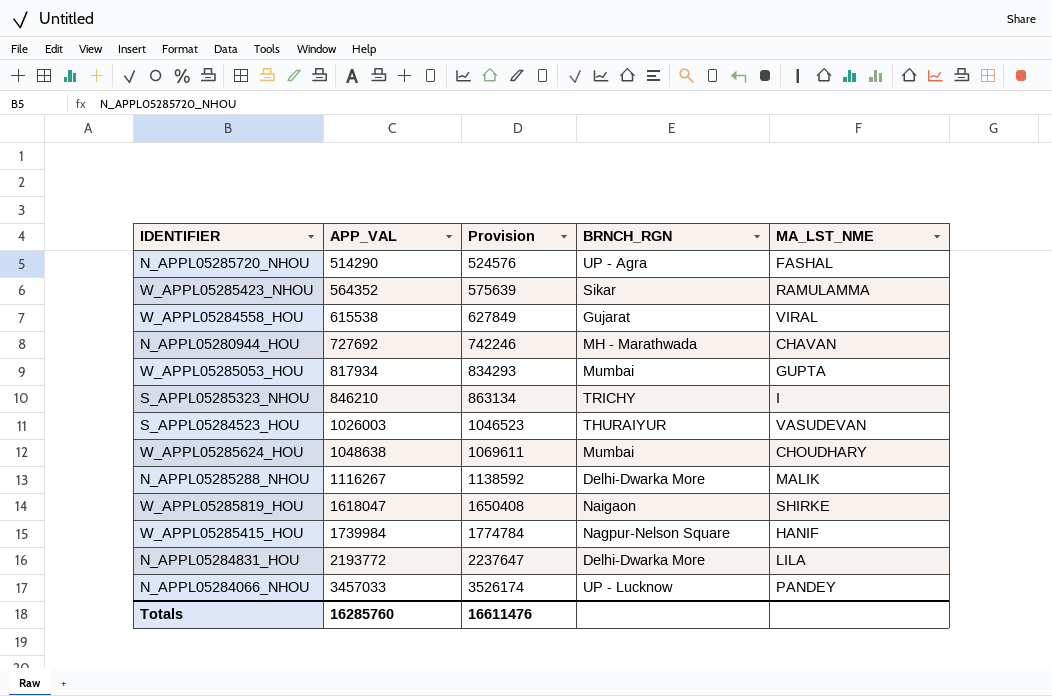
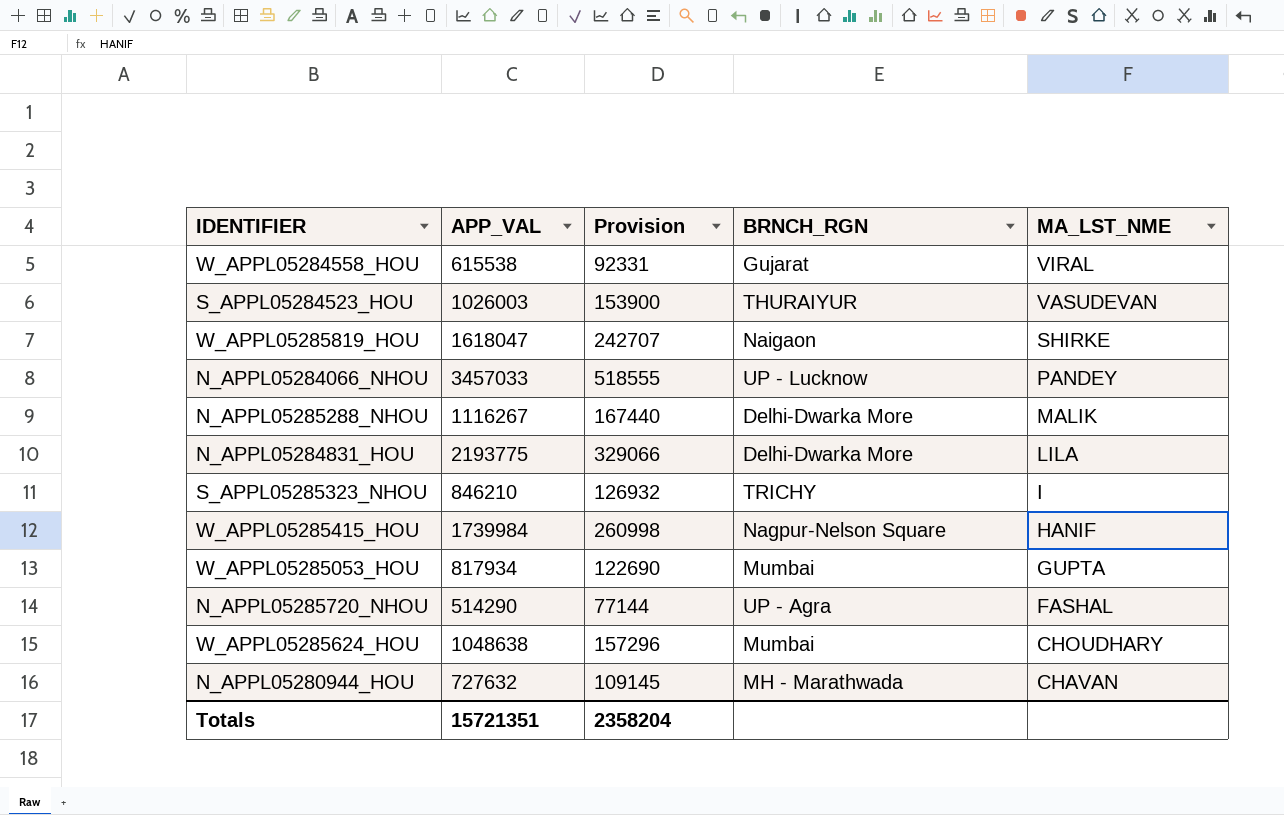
row order: APP_VAL ascending -> MA_LST_NME descending
column Provision | formula: [APP_VAL] * 1.02 -> [APP_VAL] * 0.15
row W_APPL05285423_NHOU: 564352 | 575639 | Sikar | RAMULAMMA -> none
N_APPL05284831_HOU | APP_VAL: 2193772 -> 2193775
N_APPL05280944_HOU | APP_VAL: 727692 -> 727632
Totals | APP_VAL: 16285760 -> 15721351
Totals | Provision: 16611476 -> 2358204

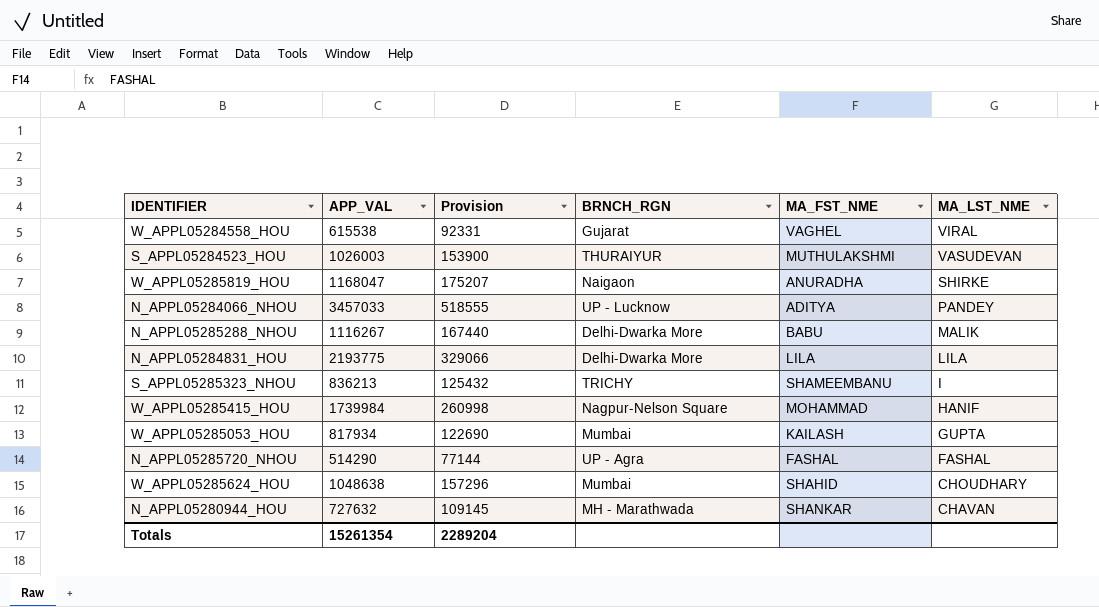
column MA_FST_NME | position: none -> 5
W_APPL05285819_HOU | APP_VAL: 1618047 -> 1168047
W_APPL05285819_HOU | Provision: 242707 -> 175207
S_APPL05285323_NHOU | APP_VAL: 846210 -> 836213
S_APPL05285323_NHOU | Provision: 126932 -> 125432
Totals | APP_VAL: 15721351 -> 15261354
Totals | Provision: 2358204 -> 2289204

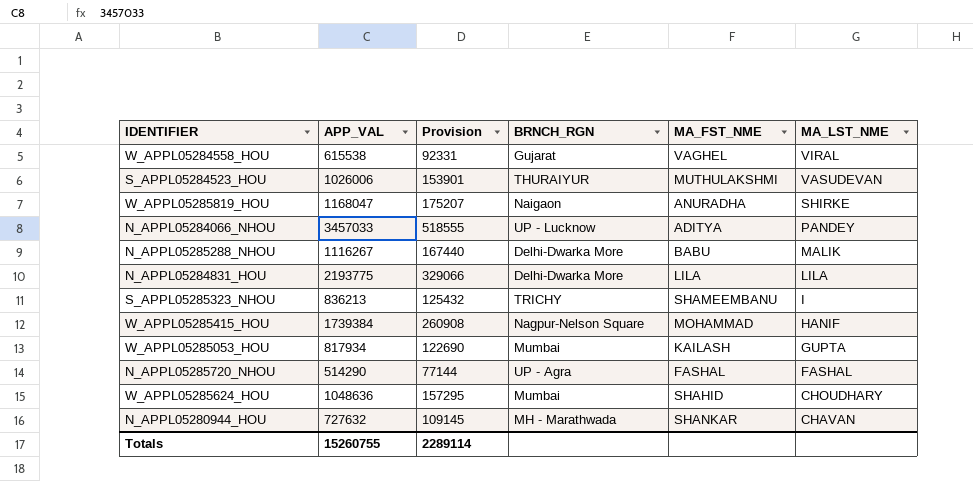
S_APPL05284523_HOU | APP_VAL: 1026003 -> 1026006
S_APPL05284523_HOU | Provision: 153900 -> 153901
W_APPL05285415_HOU | APP_VAL: 1739984 -> 1739384
W_APPL05285415_HOU | Provision: 260998 -> 260908
W_APPL05285624_HOU | APP_VAL: 1048638 -> 1048636
W_APPL05285624_HOU | Provision: 157296 -> 157295
Totals | APP_VAL: 15261354 -> 15260755
Totals | Provision: 2289204 -> 2289114

